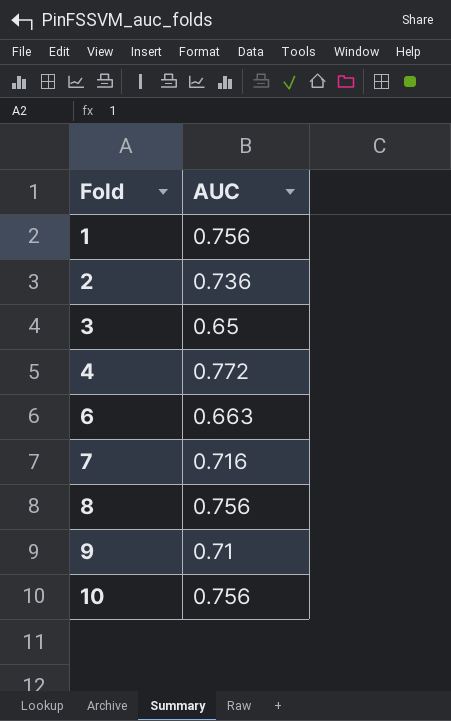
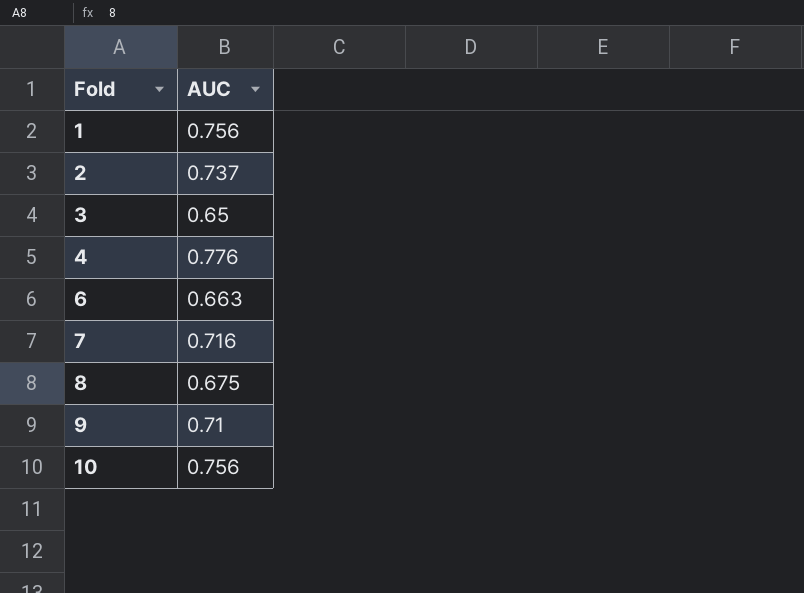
2 | AUC: 0.736 -> 0.737
4 | AUC: 0.772 -> 0.776
8 | AUC: 0.756 -> 0.675

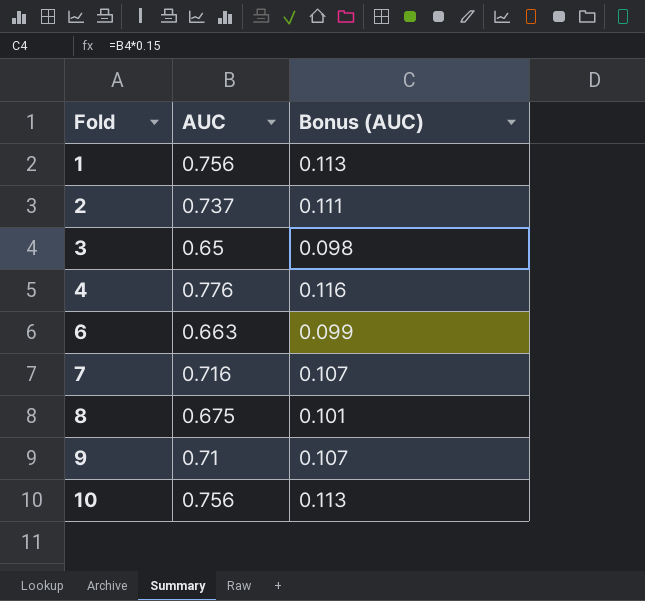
column Bonus (AUC) | formula: none -> [AUC] * 0.15

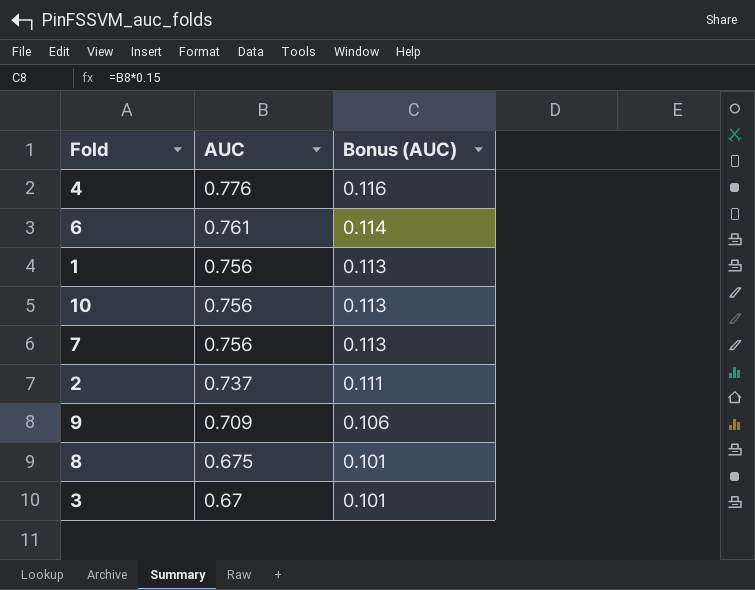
row order: Fold ascending -> AUC descending
6 | AUC: 0.663 -> 0.761
6 | Bonus (AUC): 0.099 -> 0.114
7 | AUC: 0.716 -> 0.756
7 | Bonus (AUC): 0.107 -> 0.113
9 | AUC: 0.71 -> 0.709
9 | Bonus (AUC): 0.107 -> 0.106
3 | AUC: 0.65 -> 0.67
3 | Bonus (AUC): 0.098 -> 0.101

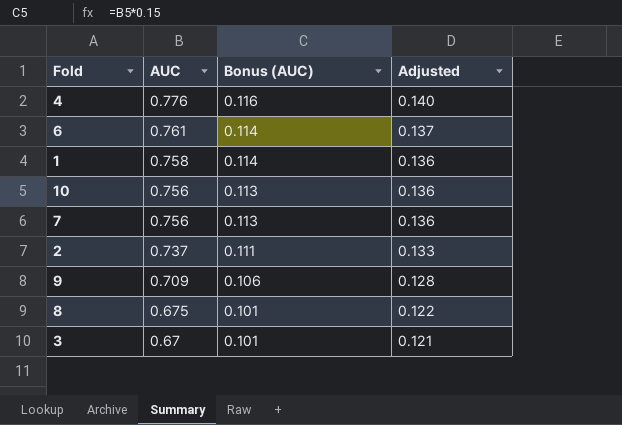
column Adjusted | formula: none -> [AUC] * 0.18
1 | AUC: 0.756 -> 0.758
1 | Bonus (AUC): 0.113 -> 0.114

